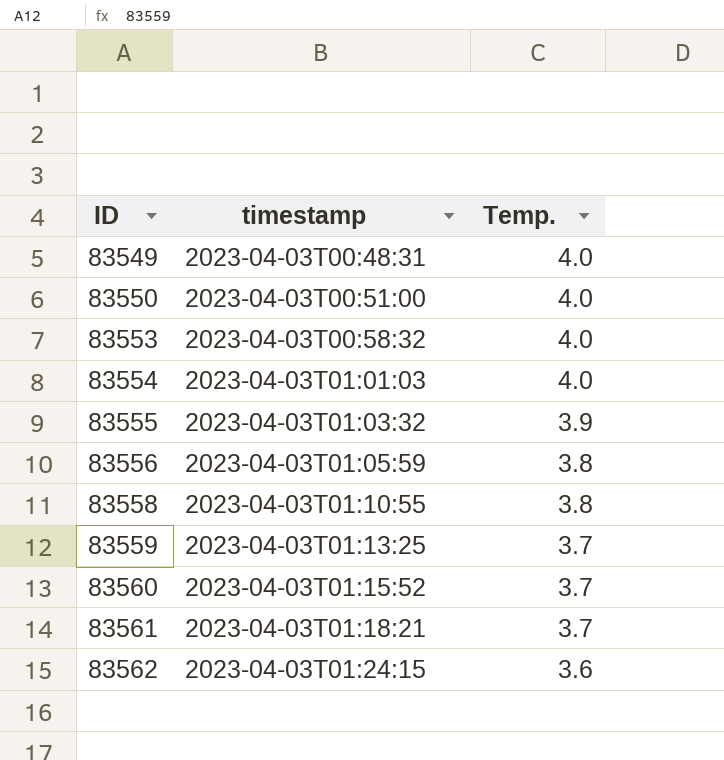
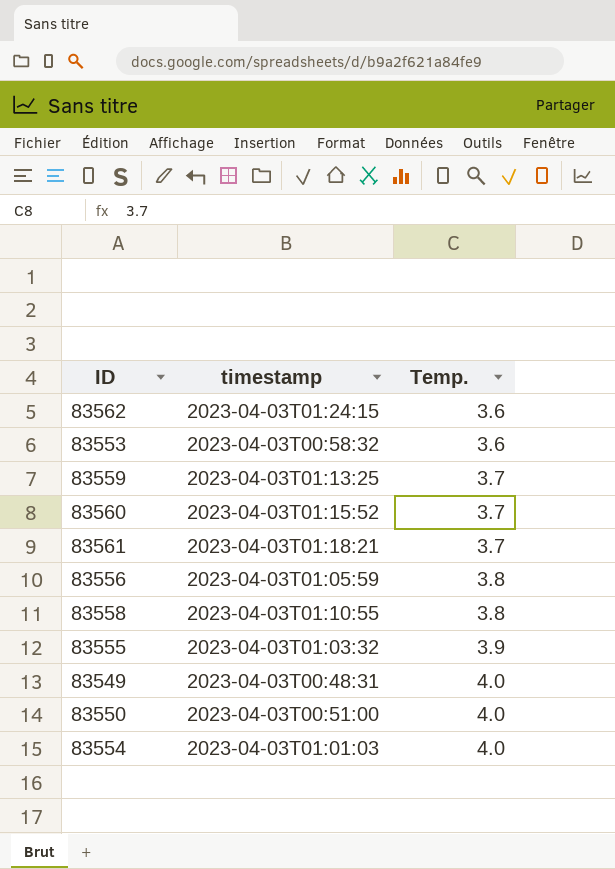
row order: ID ascending -> Temp. ascending
83553 | Temp.: 4.0 -> 3.6

